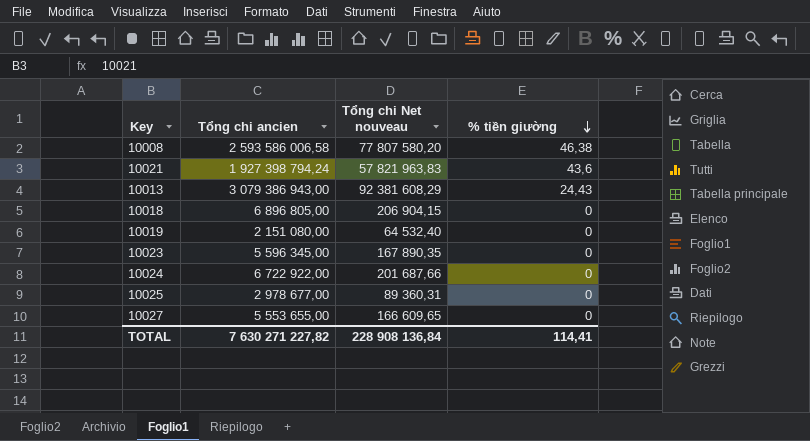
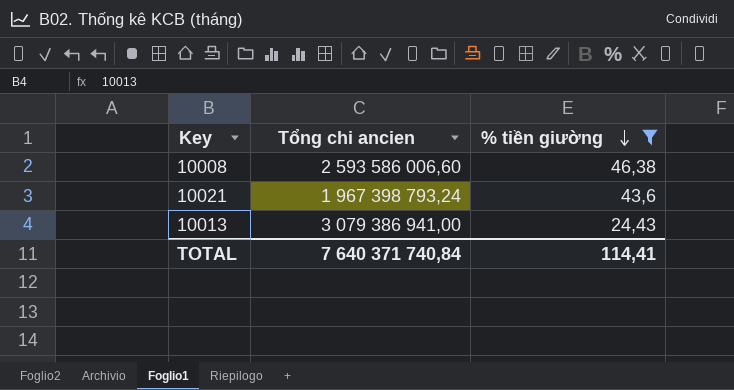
filter: none -> % tiền giường != 0
column Tổng chi Net nouveau | formula: [Tổng chi ancien] * 0,03 -> none
10008 | Tổng chi ancien: 2 593 586 006,58 -> 2 593 586 006,60
10021 | Tổng chi ancien: 1 927 398 794,24 -> 1 967 398 793,24
10013 | Tổng chi ancien: 3 079 386 943,00 -> 3 079 386 941,00
TOTAL | Tổng chi ancien: 7 630 271 227,82 -> 7 640 371 740,84

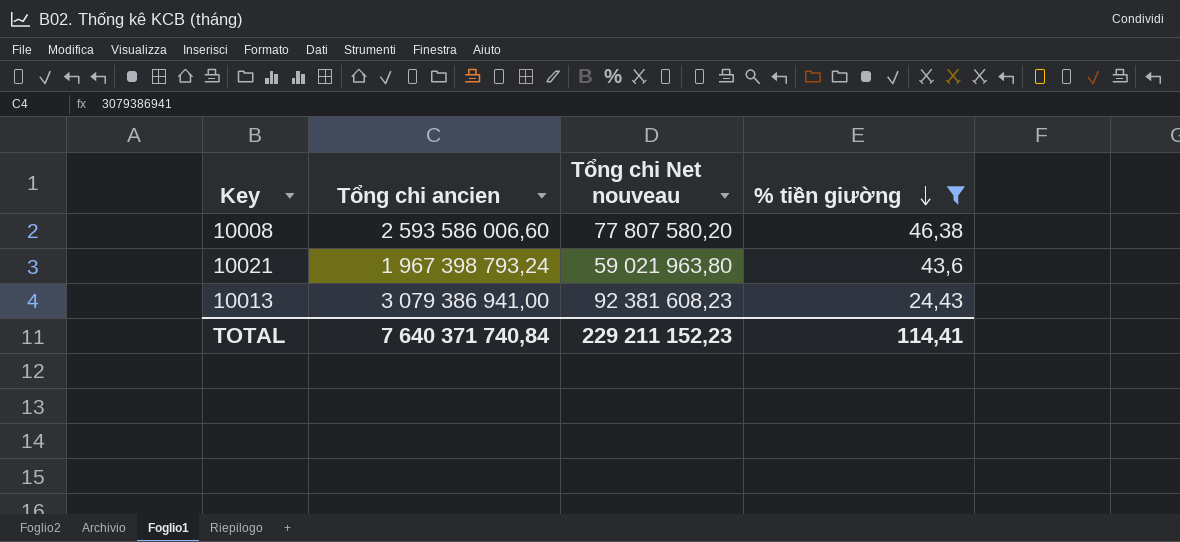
column Tổng chi Net nouveau | formula: none -> [Tổng chi ancien] * 0,03

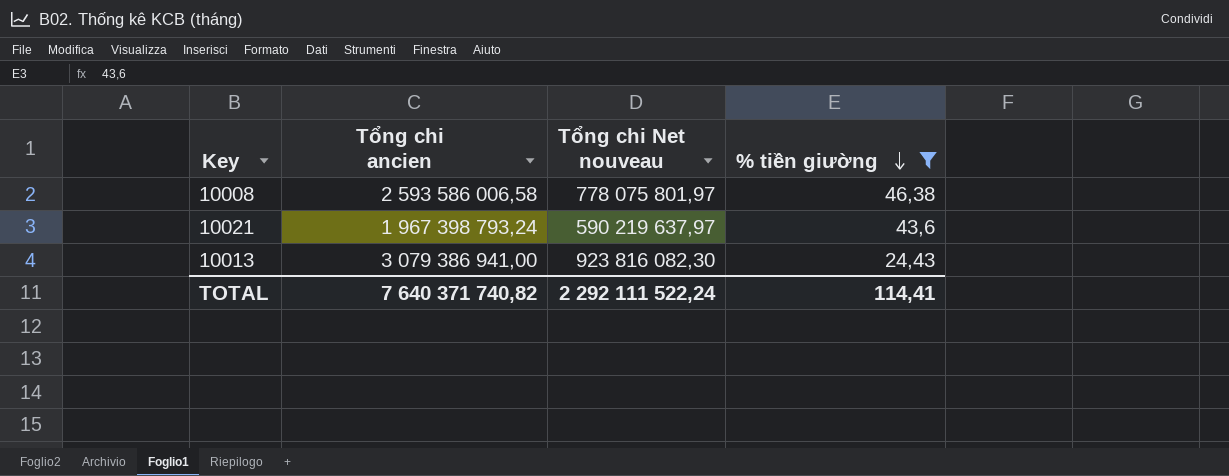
column Tổng chi Net nouveau | formula: [Tổng chi ancien] * 0,03 -> [Tổng chi ancien] * 0,3
10008 | Tổng chi ancien: 2 593 586 006,60 -> 2 593 586 006,58
TOTAL | Tổng chi ancien: 7 640 371 740,84 -> 7 640 371 740,82
TOTAL | Tổng chi Net nouveau: 229 211 152,23 -> 2 292 111 522,24

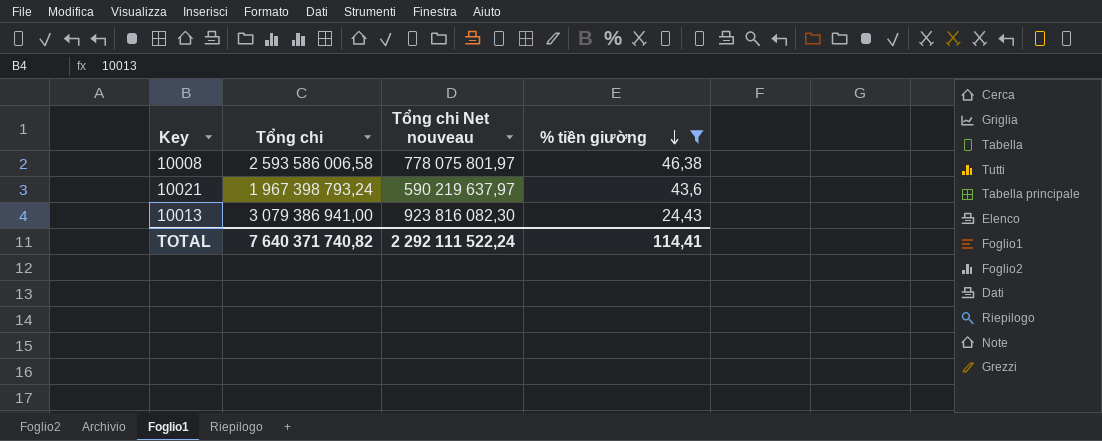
column name: Tổng chi ancien -> Tổng chi

